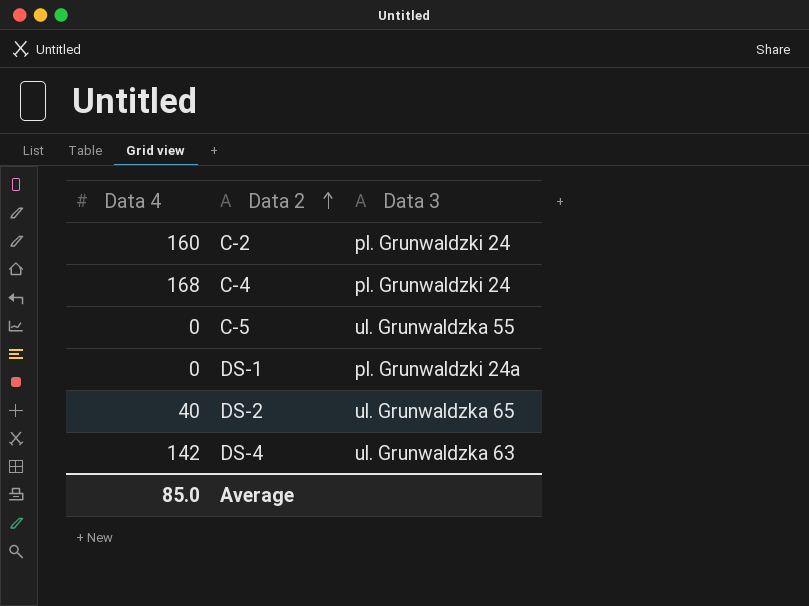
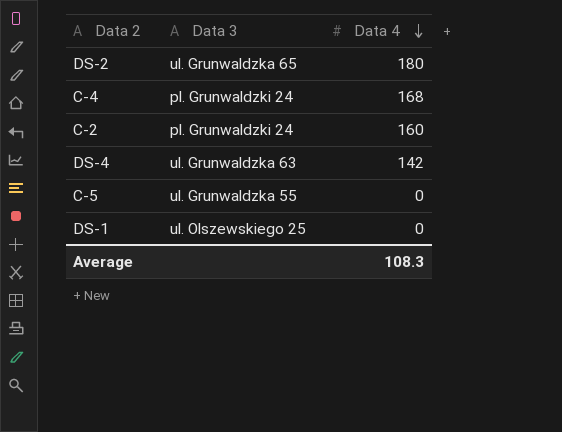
row order: Data 2 ascending -> Data 4 descending
column Data 4 | position: 1 -> 3
DS-2 | Data 4: 40 -> 180
DS-1 | Data 3: pl. Grunwaldzki 24a -> ul. Olszewskiego 25
Average | Data 4: 85.0 -> 108.3

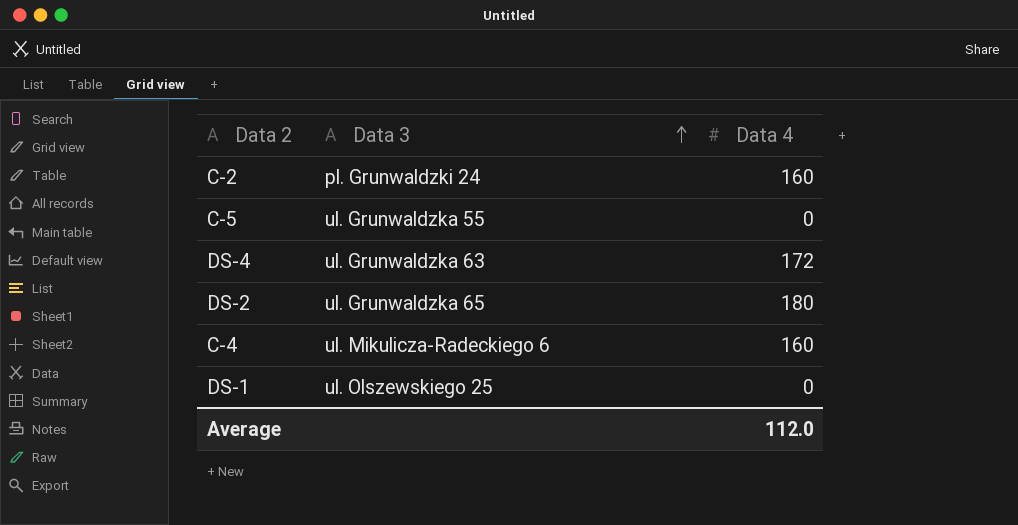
row order: Data 4 descending -> Data 3 ascending
DS-4 | Data 4: 142 -> 172
C-4 | Data 3: pl. Grunwaldzki 24 -> ul. Mikulicza-Radeckiego 6
C-4 | Data 4: 168 -> 160
Average | Data 4: 108.3 -> 112.0

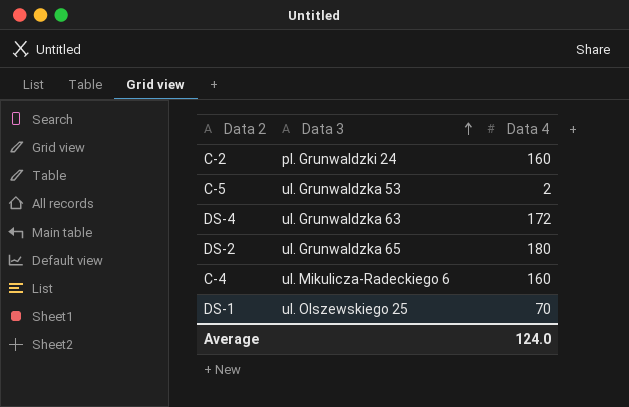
C-5 | Data 3: ul. Grunwaldzka 55 -> ul. Grunwaldzka 53
C-5 | Data 4: 0 -> 2
DS-1 | Data 4: 0 -> 70
Average | Data 4: 112.0 -> 124.0

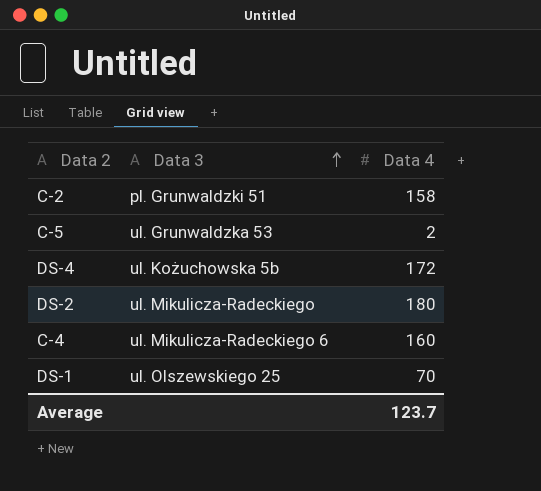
C-2 | Data 3: pl. Grunwaldzki 24 -> pl. Grunwaldzki 51
C-2 | Data 4: 160 -> 158
DS-4 | Data 3: ul. Grunwaldzka 63 -> ul. Kożuchowska 5b
DS-2 | Data 3: ul. Grunwaldzka 65 -> ul. Mikulicza-Radeckiego
Average | Data 4: 124.0 -> 123.7

